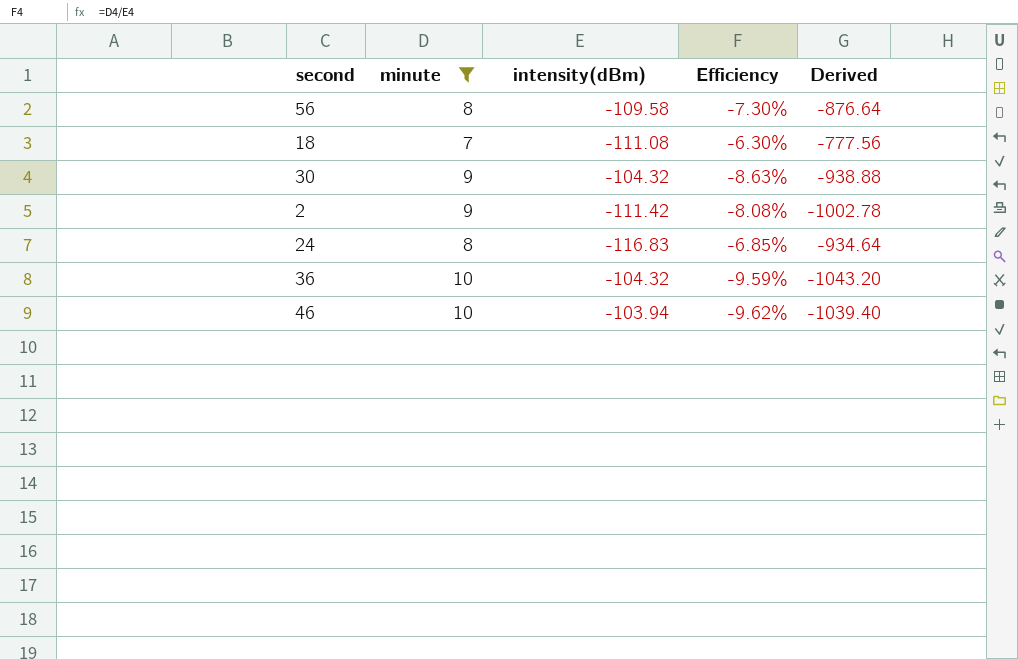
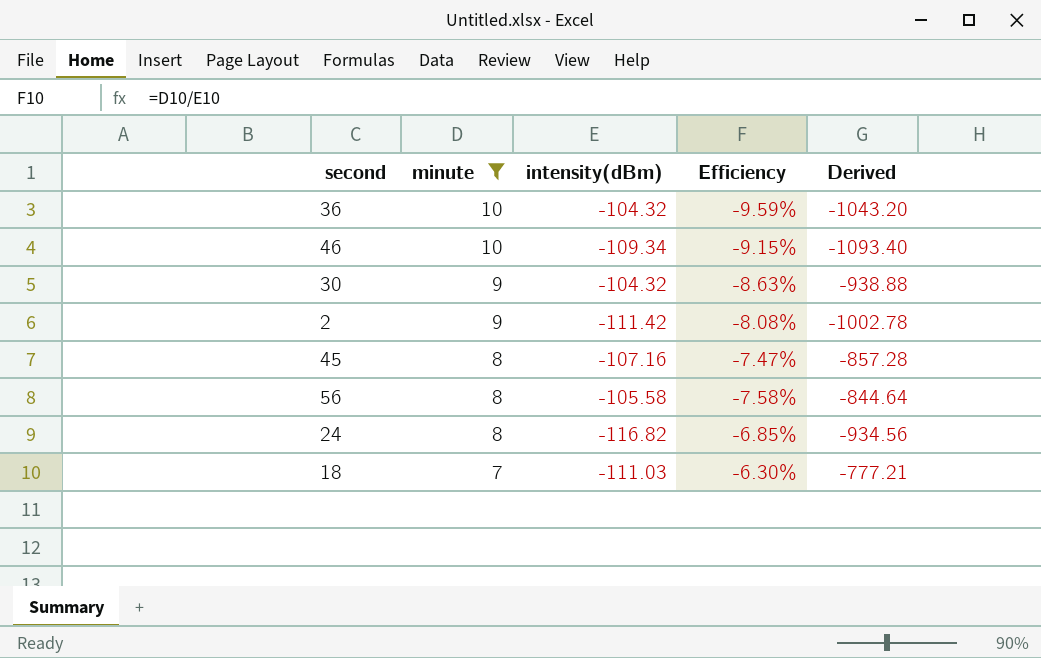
row order: none -> minute descending
46 | intensity(dBm): -103.94 -> -109.34
46 | Efficiency: -9.62% -> -9.15%
46 | Derived: -1039.40 -> -1093.40
row 45: none -> 8 | -107.16 | -7.47% | -857.28
56 | intensity(dBm): -109.58 -> -105.58
56 | Efficiency: -7.30% -> -7.58%
56 | Derived: -876.64 -> -844.64
24 | intensity(dBm): -116.83 -> -116.82
24 | Derived: -934.64 -> -934.56
18 | intensity(dBm): -111.08 -> -111.03
18 | Derived: -777.56 -> -777.21

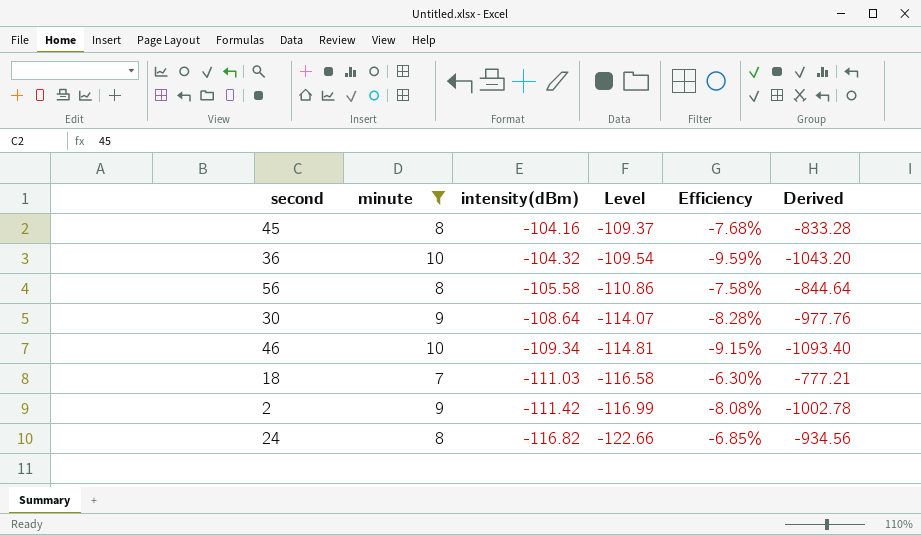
row order: minute descending -> intensity(dBm) descending
column Level | formula: none -> [intensity(dBm)] * 1.05
45 | intensity(dBm): -107.16 -> -104.16
45 | Efficiency: -7.47% -> -7.68%
45 | Derived: -857.28 -> -833.28
30 | intensity(dBm): -104.32 -> -108.64
30 | Efficiency: -8.63% -> -8.28%
30 | Derived: -938.88 -> -977.76

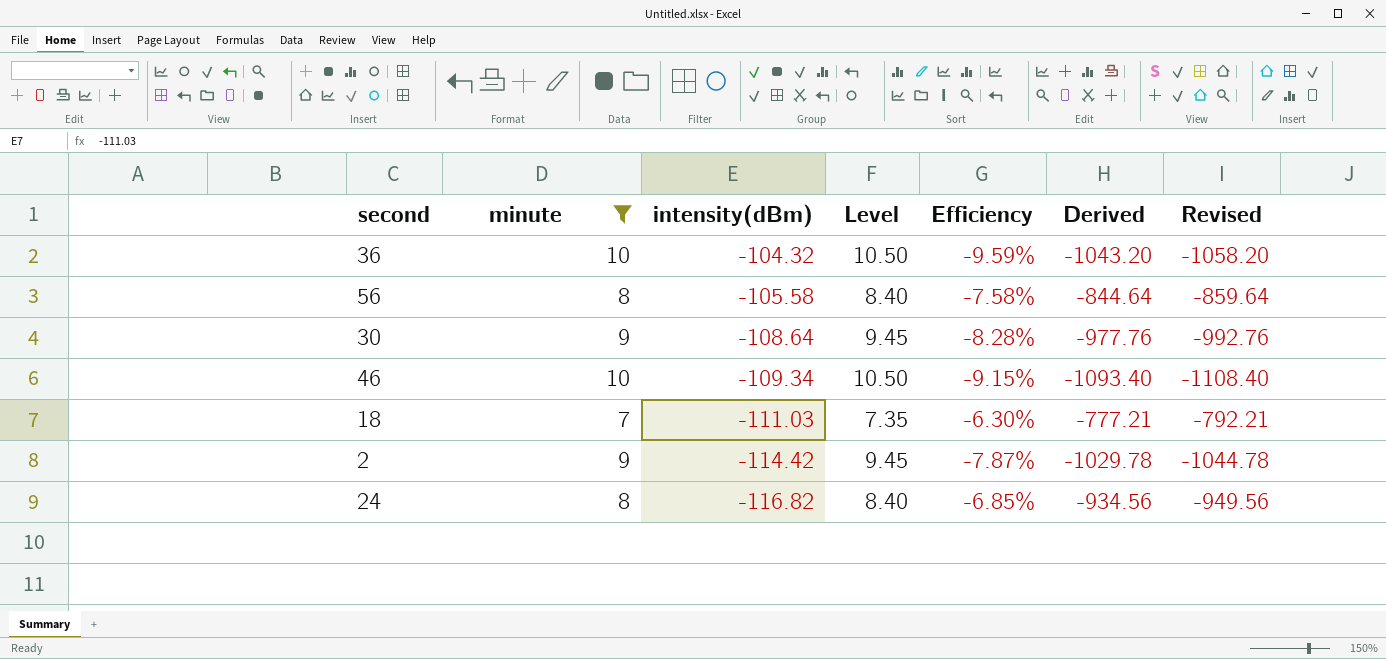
column Level | formula: [intensity(dBm)] * 1.05 -> [minute] * 1.05
column Revised | formula: none -> [Derived] - 15
row 45: 8 | -104.16 | -109.37 | -7.68% | -833.28 -> none
2 | intensity(dBm): -111.42 -> -114.42
2 | Efficiency: -8.08% -> -7.87%
2 | Derived: -1002.78 -> -1029.78

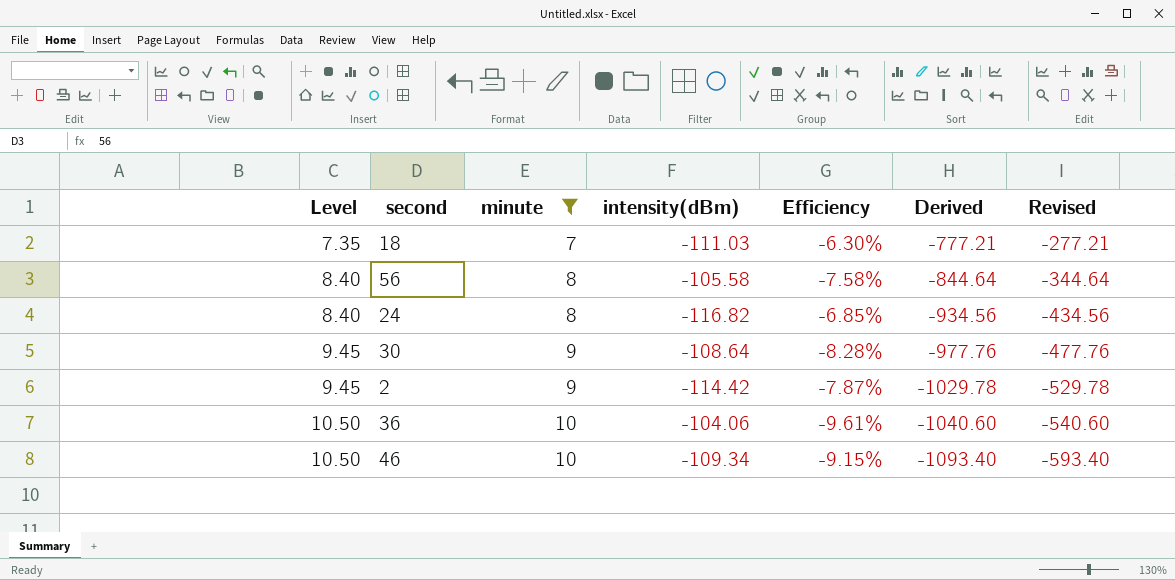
row order: intensity(dBm) descending -> Level ascending
column Level | position: 4 -> 1
column Revised | formula: [Derived] - 15 -> [Derived] + 500
36 | intensity(dBm): -104.32 -> -104.06
36 | Efficiency: -9.59% -> -9.61%
36 | Derived: -1043.20 -> -1040.60

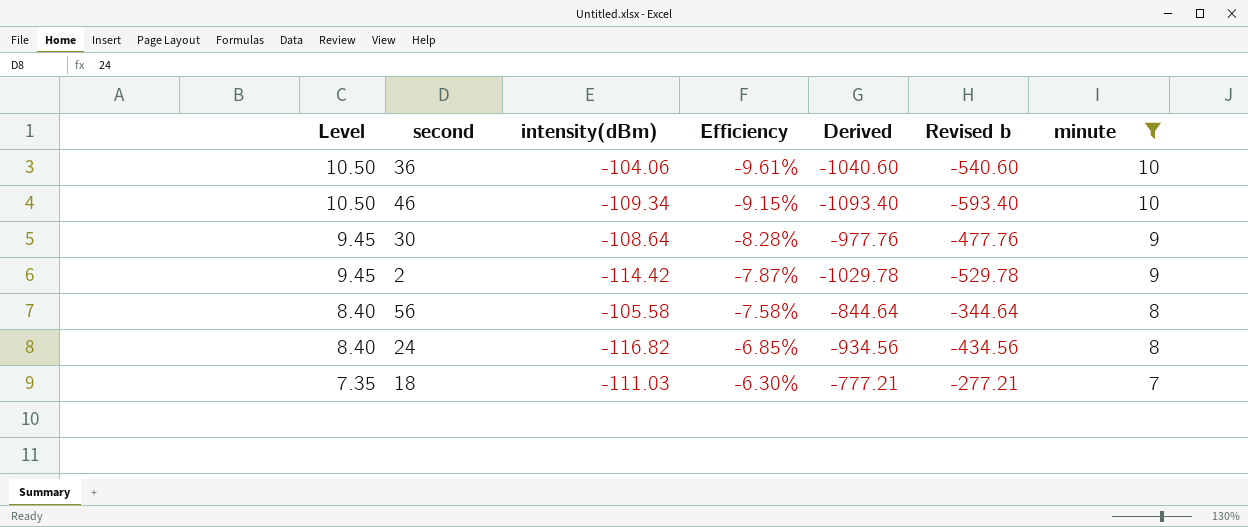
row order: Level ascending -> Level descending
column name: Revised -> Revised b
column minute | position: 3 -> 7

